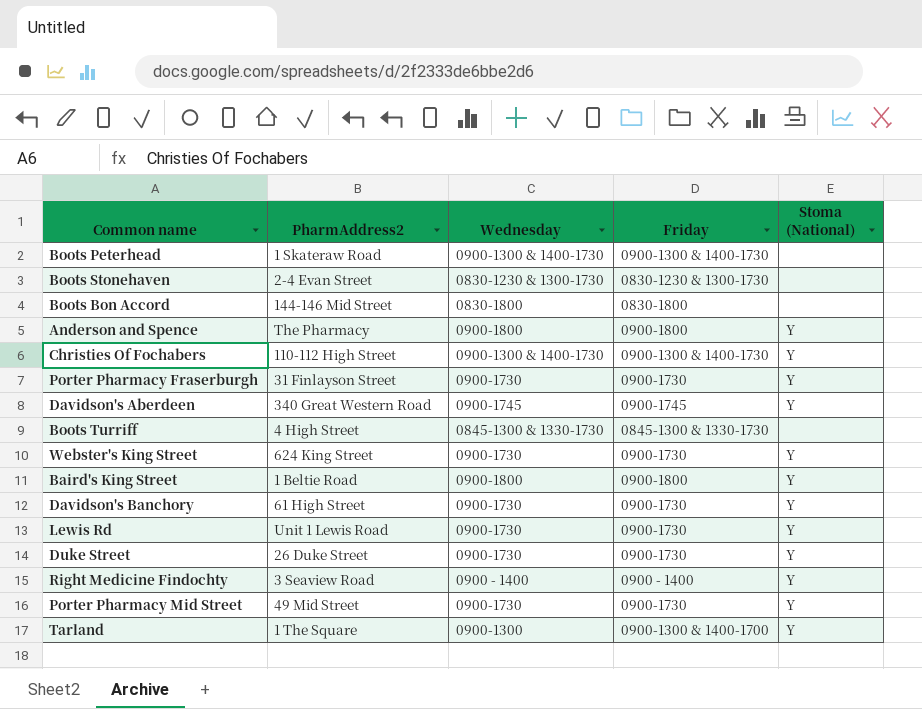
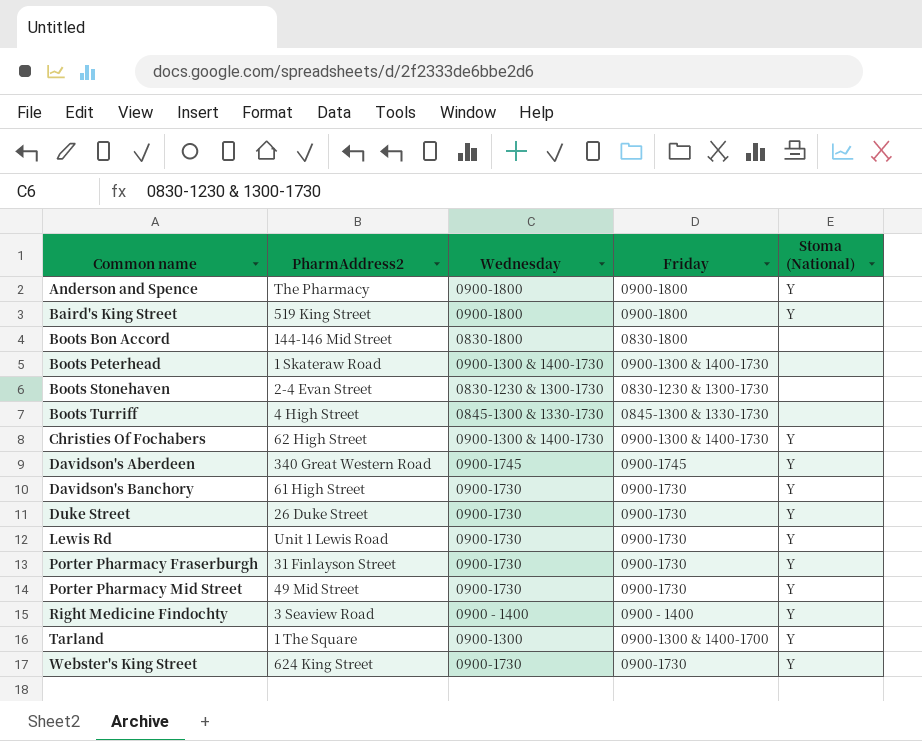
row order: none -> Common name ascending
Baird's King Street | PharmAddress2: 1 Beltie Road -> 519 King Street
Christies Of Fochabers | PharmAddress2: 110-112 High Street -> 62 High Street

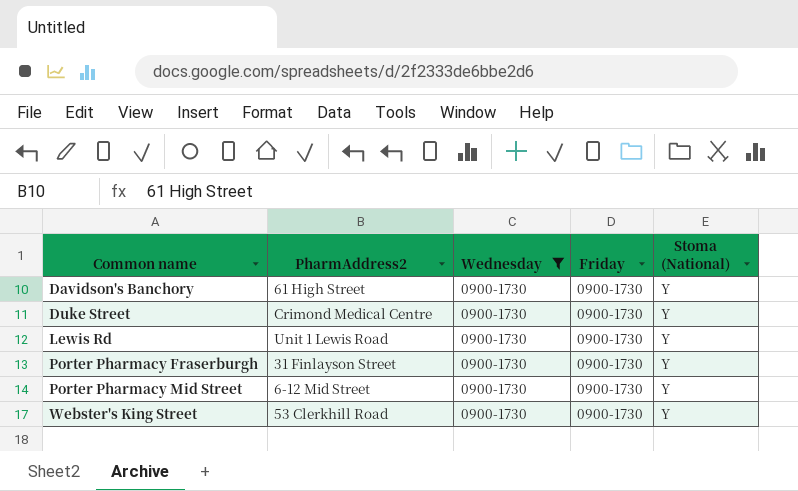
filter: none -> Wednesday = 0900-1730
Duke Street | PharmAddress2: 26 Duke Street -> Crimond Medical Centre
Porter Pharmacy Mid Street | PharmAddress2: 49 Mid Street -> 6-12 Mid Street
Webster's King Street | PharmAddress2: 624 King Street -> 53 Clerkhill Road

